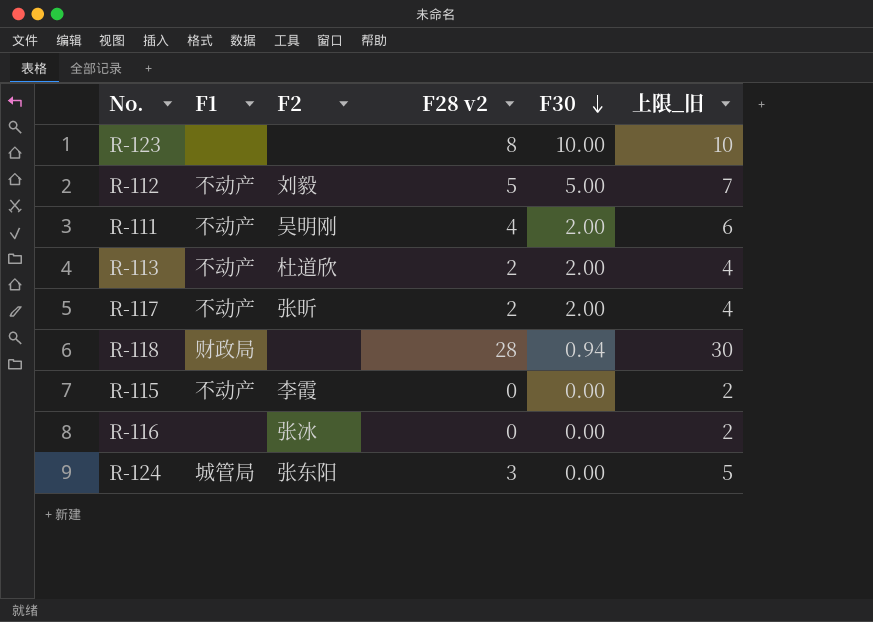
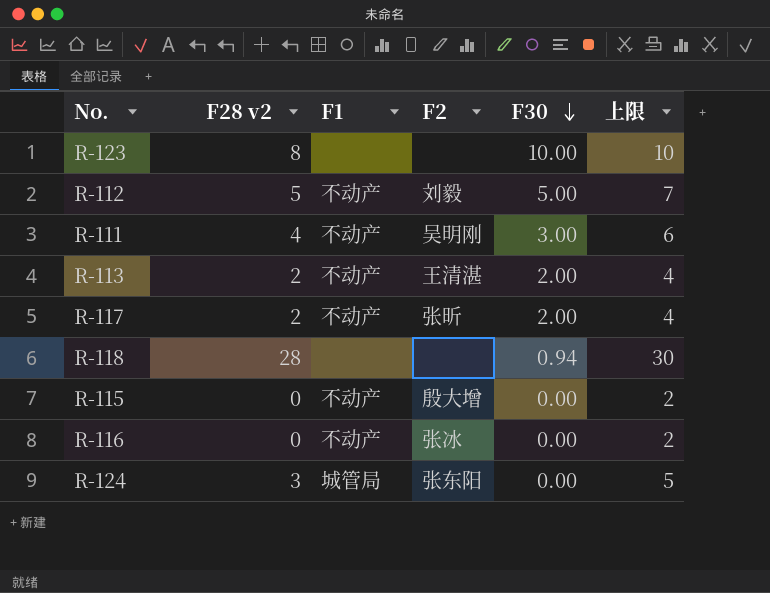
column F28 v2 | position: 4 -> 2
column name: 上限_旧 -> 上限
R-111 | F30: 2.00 -> 3.00
R-113 | F2: 杜道欣 -> 王清湛
R-118 | F1: 财政局 -> none
R-115 | F2: 李霞 -> 殷大增
R-116 | F1: none -> 不动产

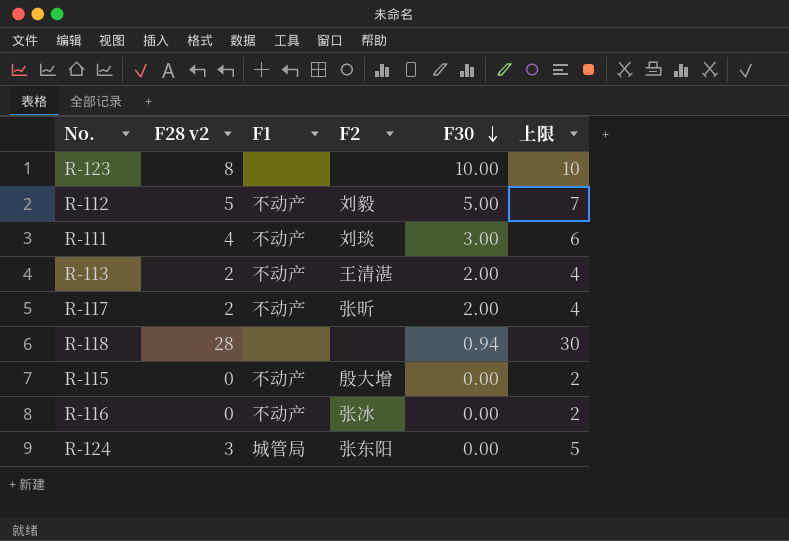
R-111 | F2: 吴明刚 -> 刘琰

